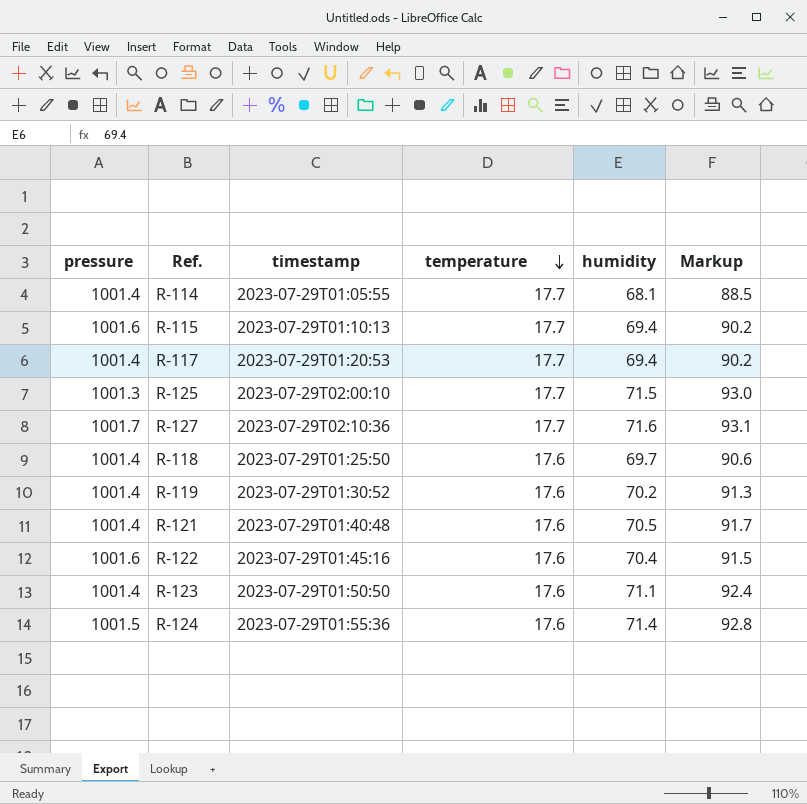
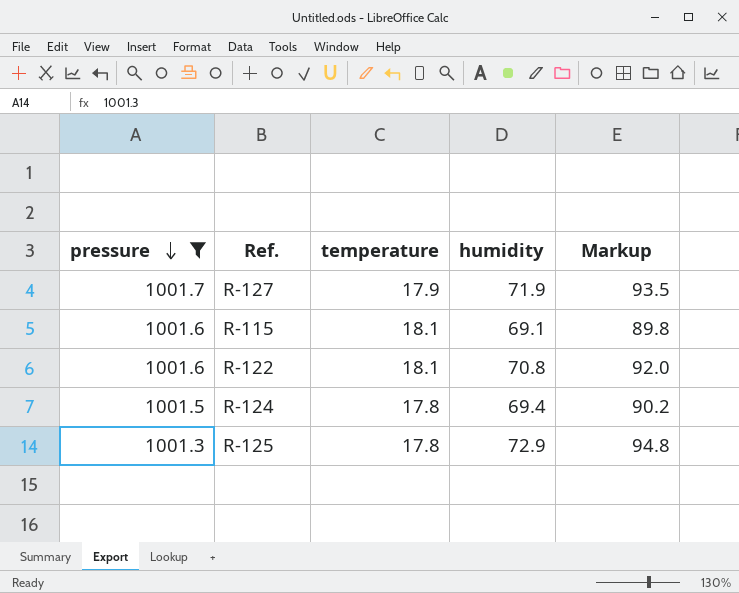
filter: none -> pressure != 1001.4
row order: temperature descending -> pressure descending
column timestamp | position: 3 -> none
R-127 | temperature: 17.7 -> 17.9
R-127 | humidity: 71.6 -> 71.9
R-127 | Markup: 93.1 -> 93.5
R-115 | temperature: 17.7 -> 18.1
R-115 | humidity: 69.4 -> 69.1
R-115 | Markup: 90.2 -> 89.8
R-122 | temperature: 17.6 -> 18.1
R-122 | humidity: 70.4 -> 70.8
R-122 | Markup: 91.5 -> 92.0
R-124 | temperature: 17.6 -> 17.8
R-124 | humidity: 71.4 -> 69.4
R-124 | Markup: 92.8 -> 90.2
R-125 | temperature: 17.7 -> 17.8
R-125 | humidity: 71.5 -> 72.9
R-125 | Markup: 93.0 -> 94.8

